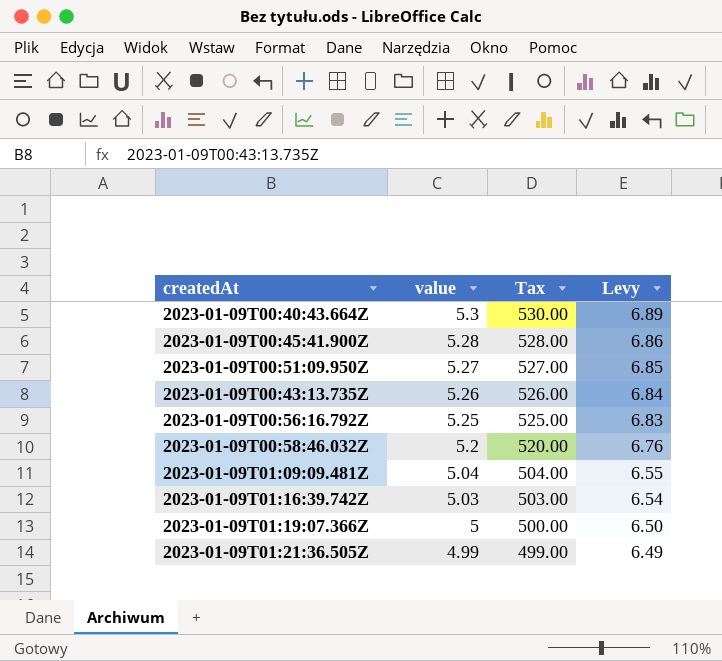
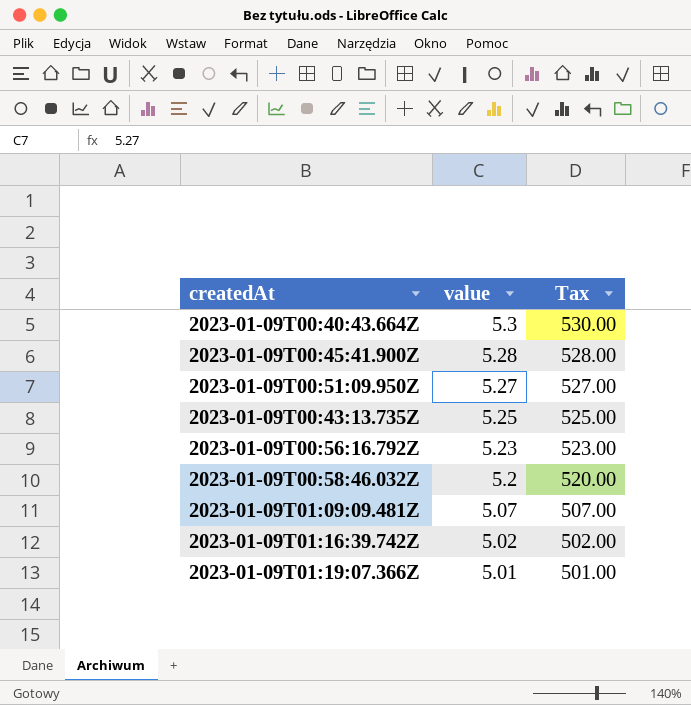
column Levy | formula: [value] * 1.3 -> none
row 2023-01-09T01:21:36.505Z: 4.99 | 499.00 | 6.49 -> none
2023-01-09T00:43:13.735Z | value: 5.26 -> 5.25
2023-01-09T00:43:13.735Z | Tax: 526.00 -> 525.00
2023-01-09T00:56:16.792Z | value: 5.25 -> 5.23
2023-01-09T00:56:16.792Z | Tax: 525.00 -> 523.00
2023-01-09T01:09:09.481Z | value: 5.04 -> 5.07
2023-01-09T01:09:09.481Z | Tax: 504.00 -> 507.00
2023-01-09T01:16:39.742Z | value: 5.03 -> 5.02
2023-01-09T01:16:39.742Z | Tax: 503.00 -> 502.00
2023-01-09T01:19:07.366Z | value: 5 -> 5.01
2023-01-09T01:19:07.366Z | Tax: 500.00 -> 501.00

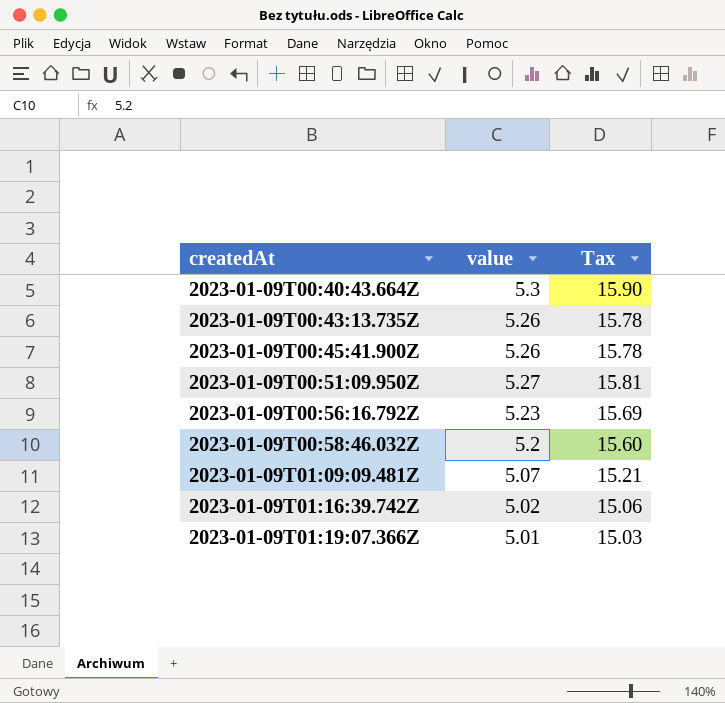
row order: value descending -> createdAt ascending
column Tax | formula: [value] * 100 -> [value] * 3
2023-01-09T00:43:13.735Z | value: 5.25 -> 5.26
2023-01-09T00:45:41.900Z | value: 5.28 -> 5.26

